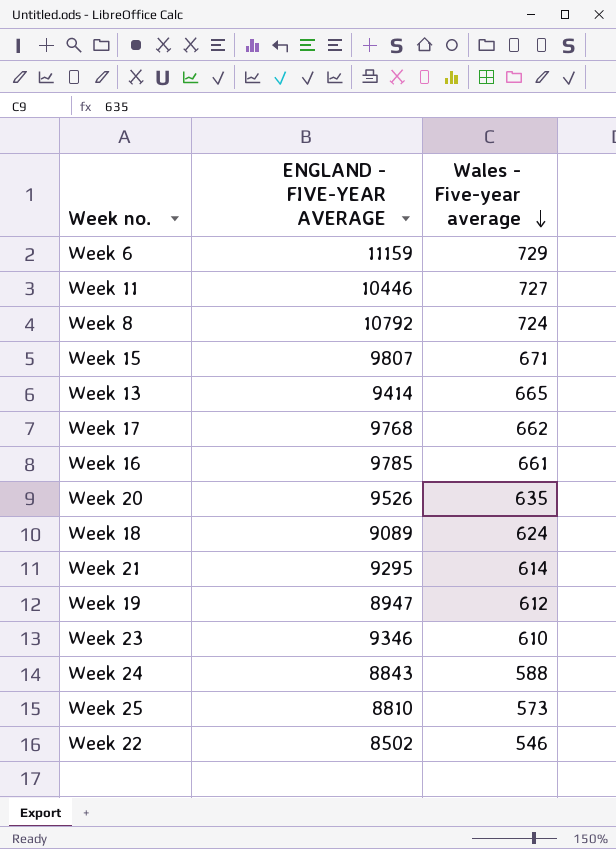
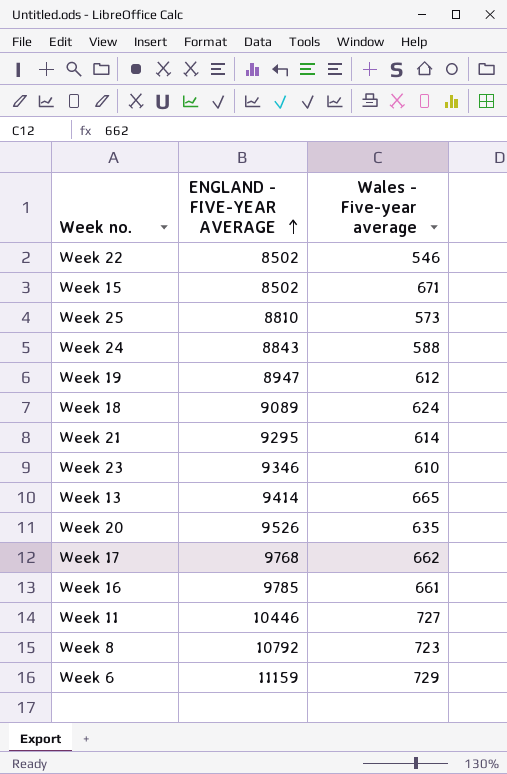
row order: Wales - Five-year average descending -> ENGLAND - FIVE-YEAR AVERAGE ascending
Week 15 | ENGLAND - FIVE-YEAR AVERAGE: 9807 -> 8502
Week 8 | Wales - Five-year average: 724 -> 723

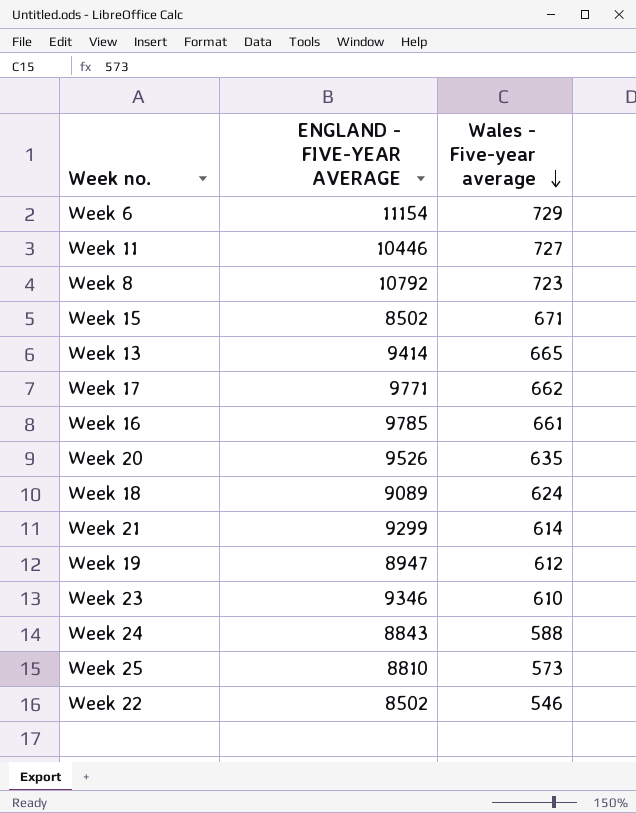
row order: ENGLAND - FIVE-YEAR AVERAGE ascending -> Wales - Five-year average descending
Week 6 | ENGLAND - FIVE-YEAR AVERAGE: 11159 -> 11154
Week 17 | ENGLAND - FIVE-YEAR AVERAGE: 9768 -> 9771
Week 21 | ENGLAND - FIVE-YEAR AVERAGE: 9295 -> 9299

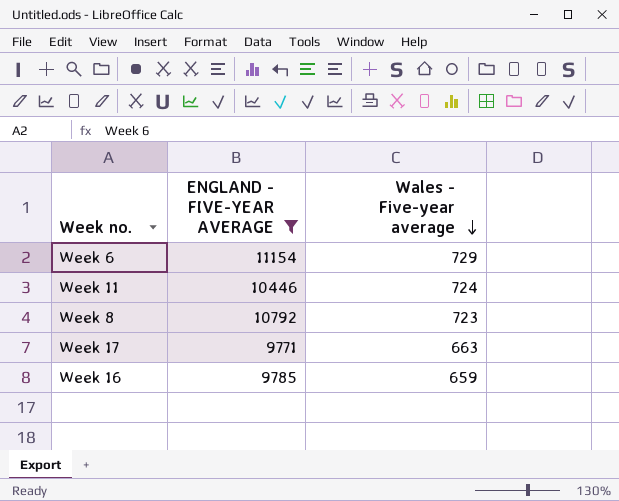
filter: none -> ENGLAND - FIVE-YEAR AVERAGE >= 9771
Week 11 | Wales - Five-year average: 727 -> 724
Week 17 | Wales - Five-year average: 662 -> 663
Week 16 | Wales - Five-year average: 661 -> 659

